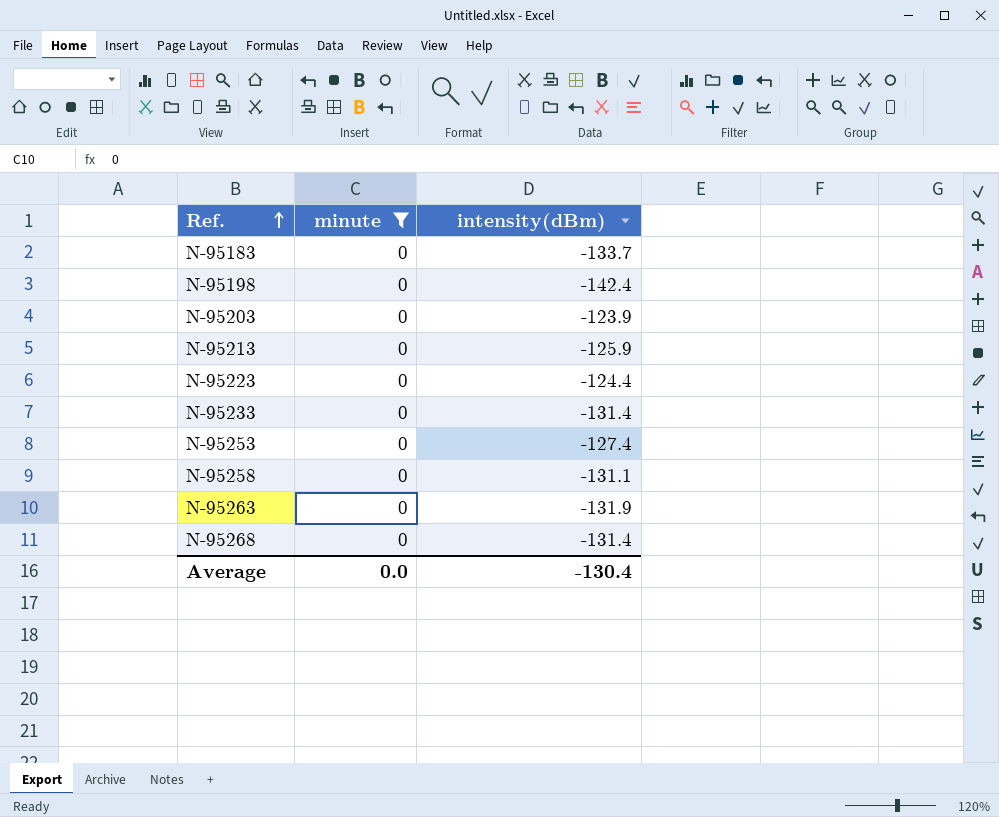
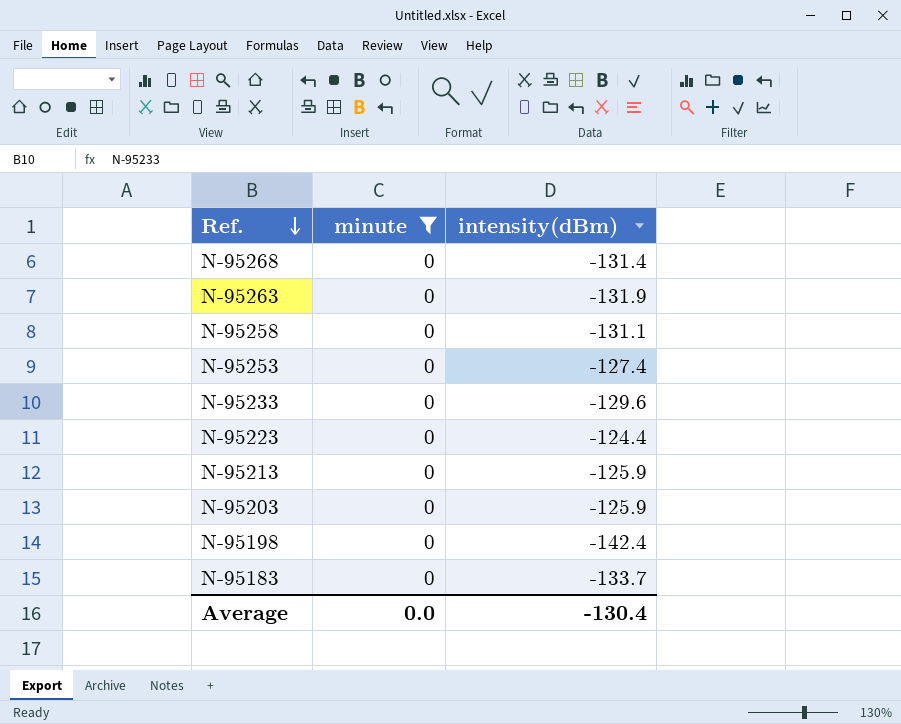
row order: Ref. ascending -> Ref. descending
N-95233 | intensity(dBm): -131.4 -> -129.6
N-95203 | intensity(dBm): -123.9 -> -125.9

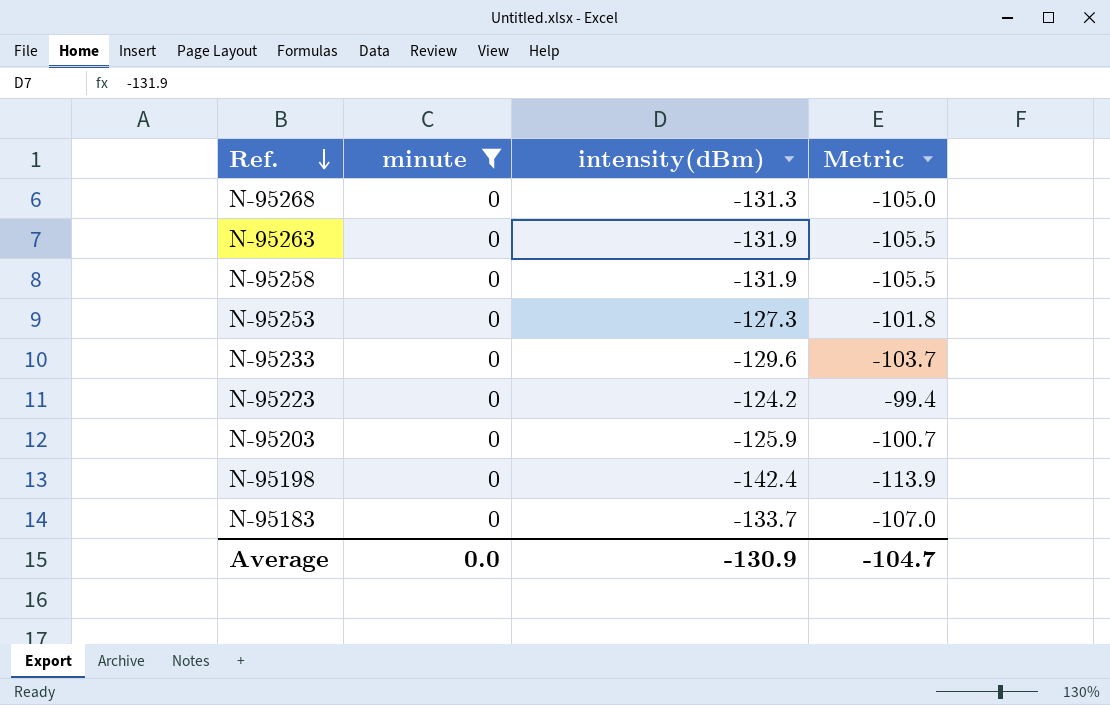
column Metric | formula: none -> [intensity(dBm)] * 0.8
row N-95213: 0 | -125.9 -> none
N-95268 | intensity(dBm): -131.4 -> -131.3
N-95258 | intensity(dBm): -131.1 -> -131.9
N-95253 | intensity(dBm): -127.4 -> -127.3
N-95223 | intensity(dBm): -124.4 -> -124.2
Average | intensity(dBm): -130.4 -> -130.9

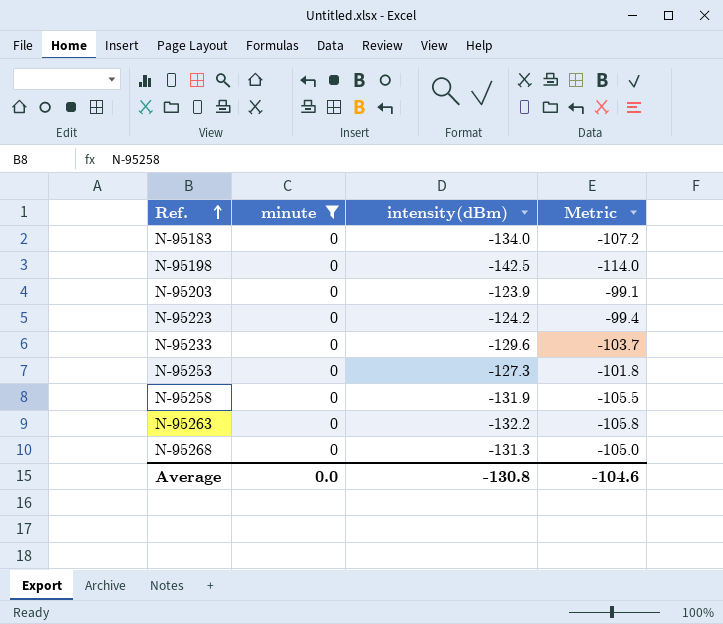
row order: Ref. descending -> Ref. ascending
N-95183 | intensity(dBm): -133.7 -> -134.0
N-95183 | Metric: -107.0 -> -107.2
N-95198 | intensity(dBm): -142.4 -> -142.5
N-95198 | Metric: -113.9 -> -114.0
N-95203 | intensity(dBm): -125.9 -> -123.9
N-95203 | Metric: -100.7 -> -99.1
N-95263 | intensity(dBm): -131.9 -> -132.2
N-95263 | Metric: -105.5 -> -105.8
Average | intensity(dBm): -130.9 -> -130.8
Average | Metric: -104.7 -> -104.6

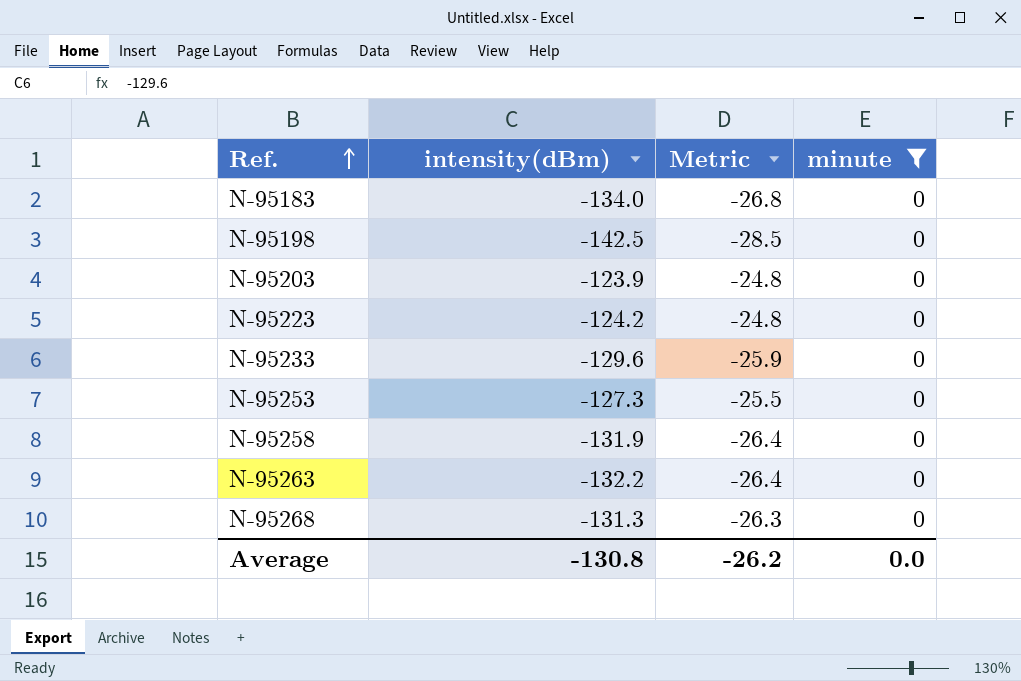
column Metric | formula: [intensity(dBm)] * 0.8 -> [intensity(dBm)] * 0.2
column minute | position: 2 -> 4
Average | Metric: -104.6 -> -26.2

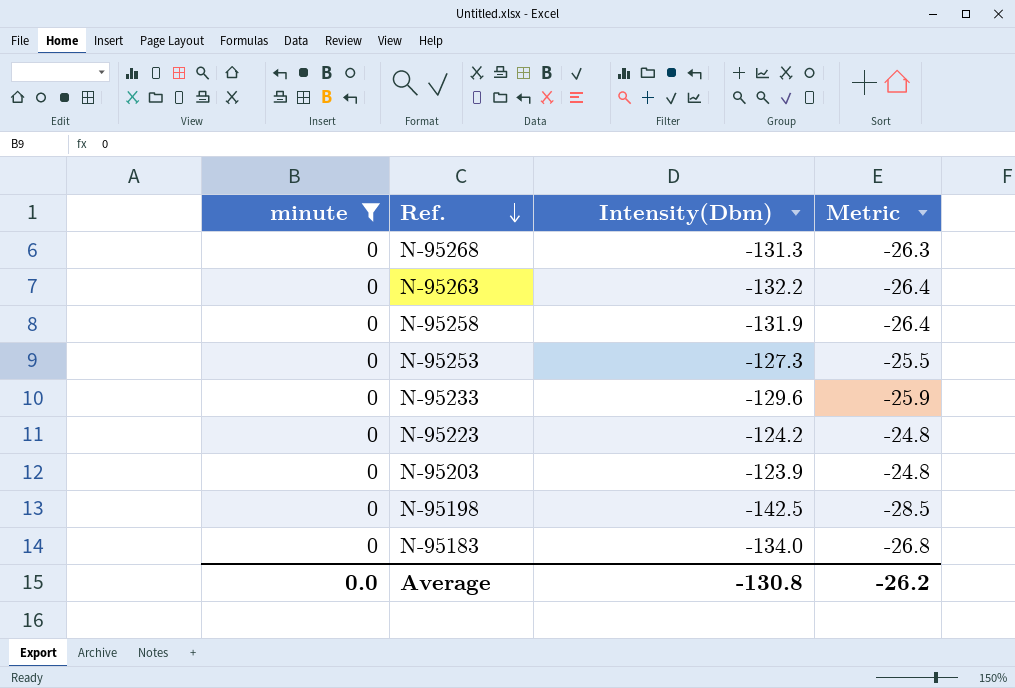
row order: Ref. ascending -> Ref. descending
column minute | position: 4 -> 1
column name: intensity(dBm) -> Intensity(Dbm)

